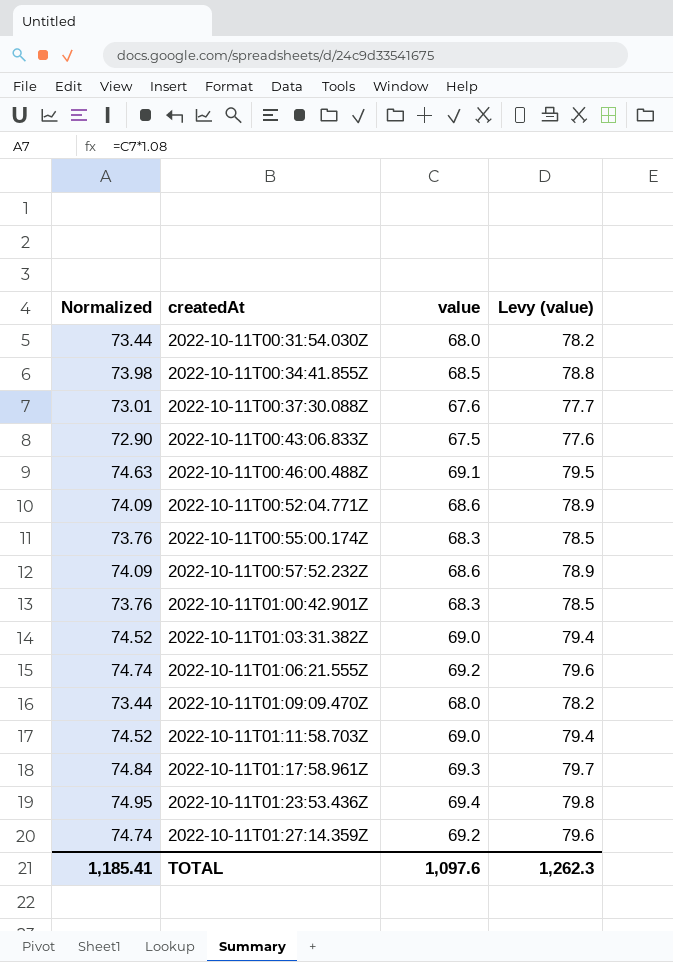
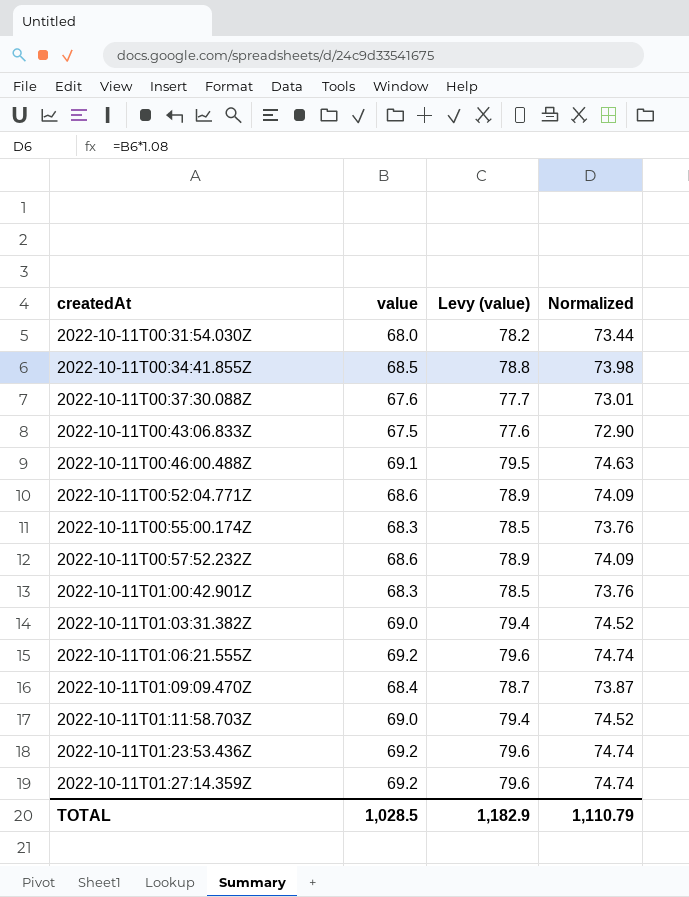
column Normalized | position: 1 -> 4
row 2022-10-11T01:17:58.961Z: 74.84 | 69.3 | 79.7 -> none
2022-10-11T01:09:09.470Z | value: 68.0 -> 68.4
2022-10-11T01:09:09.470Z | Levy (value): 78.2 -> 78.7
2022-10-11T01:09:09.470Z | Normalized: 73.44 -> 73.87
2022-10-11T01:23:53.436Z | value: 69.4 -> 69.2
2022-10-11T01:23:53.436Z | Levy (value): 79.8 -> 79.6
2022-10-11T01:23:53.436Z | Normalized: 74.95 -> 74.74
TOTAL | value: 1,097.6 -> 1,028.5
TOTAL | Levy (value): 1,262.3 -> 1,182.9
TOTAL | Normalized: 1,185.41 -> 1,110.79

